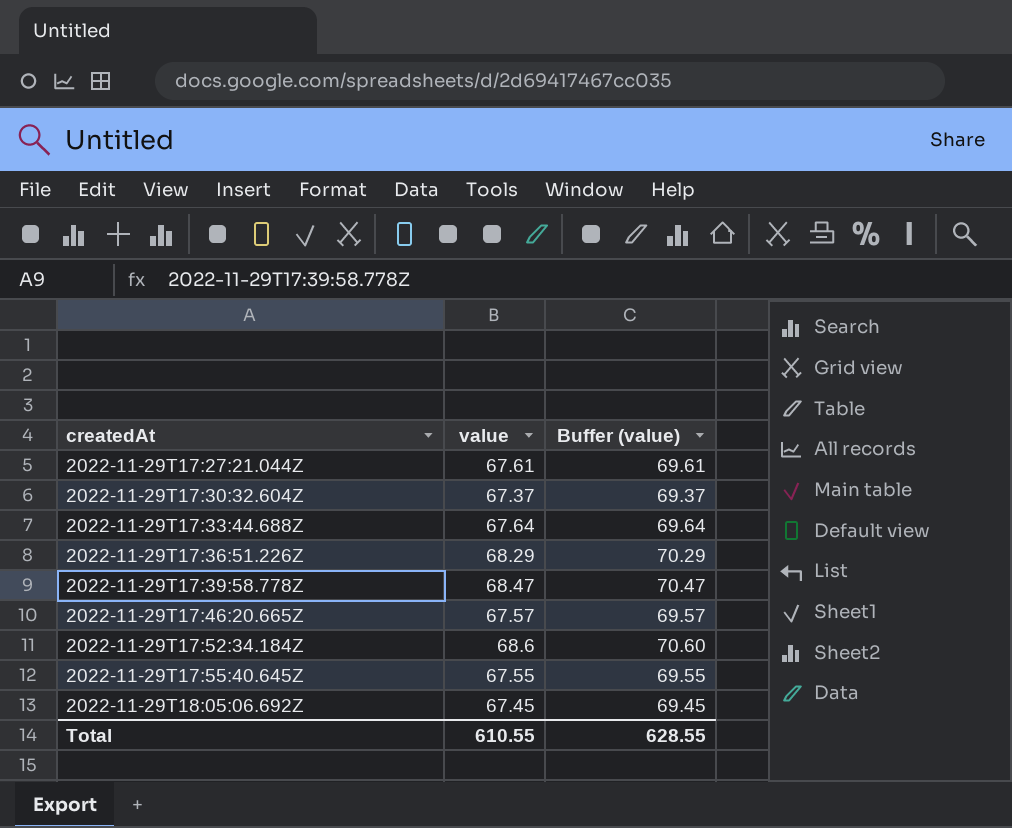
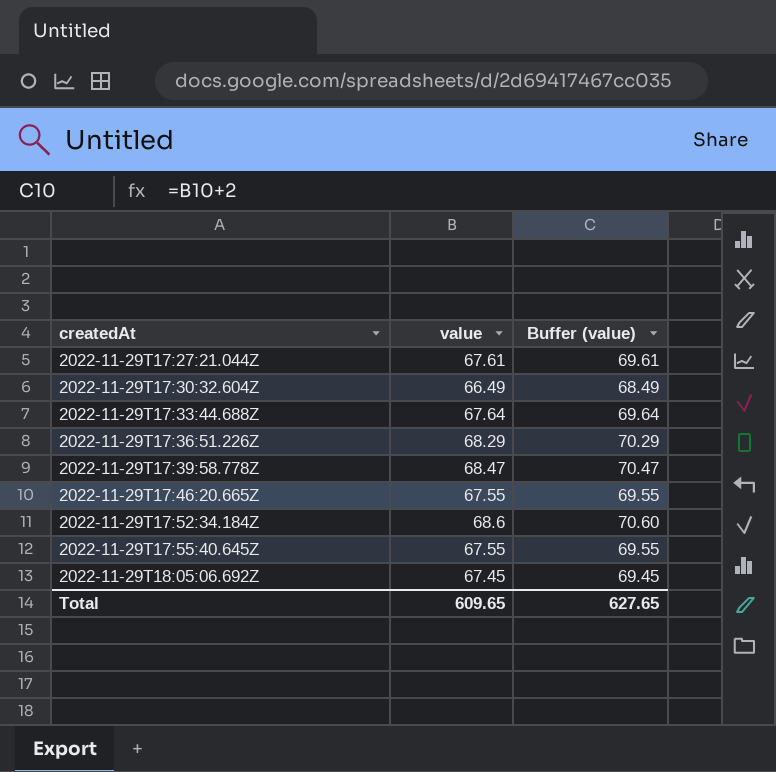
2022-11-29T17:30:32.604Z | value: 67.37 -> 66.49
2022-11-29T17:30:32.604Z | Buffer (value): 69.37 -> 68.49
2022-11-29T17:46:20.665Z | value: 67.57 -> 67.55
2022-11-29T17:46:20.665Z | Buffer (value): 69.57 -> 69.55
Total | value: 610.55 -> 609.65
Total | Buffer (value): 628.55 -> 627.65

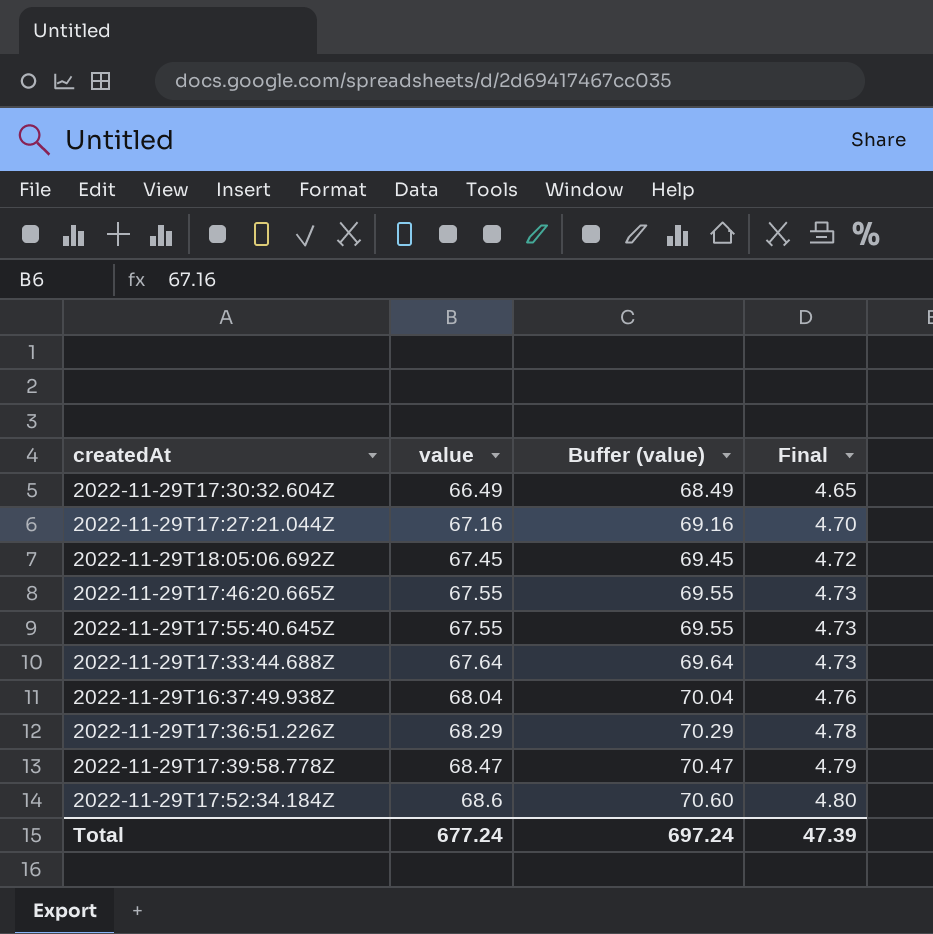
row order: createdAt ascending -> value ascending
column Final | formula: none -> [value] * 0.07
2022-11-29T17:27:21.044Z | value: 67.61 -> 67.16
2022-11-29T17:27:21.044Z | Buffer (value): 69.61 -> 69.16
row 2022-11-29T16:37:49.938Z: none -> 68.04 | 70.04 | 4.76
Total | value: 609.65 -> 677.24
Total | Buffer (value): 627.65 -> 697.24

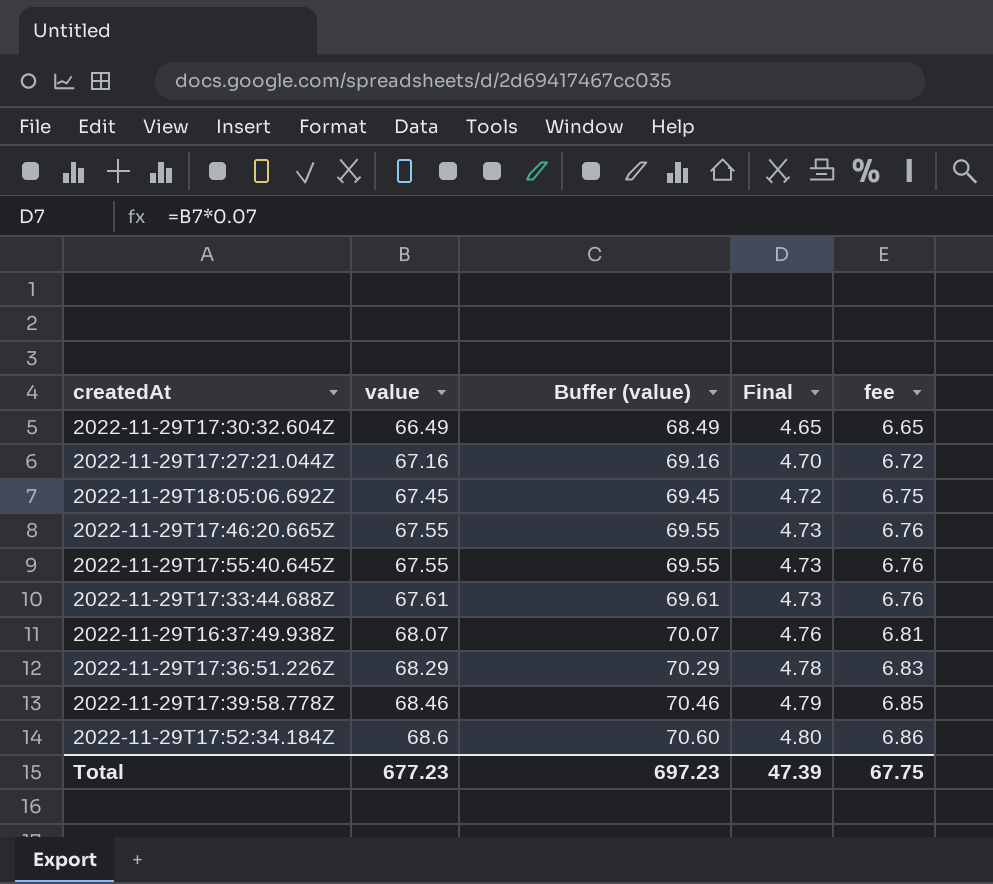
column fee | formula: none -> [value] * 0.1
2022-11-29T17:33:44.688Z | value: 67.64 -> 67.61
2022-11-29T17:33:44.688Z | Buffer (value): 69.64 -> 69.61
2022-11-29T16:37:49.938Z | value: 68.04 -> 68.07
2022-11-29T16:37:49.938Z | Buffer (value): 70.04 -> 70.07
2022-11-29T17:39:58.778Z | value: 68.47 -> 68.46
2022-11-29T17:39:58.778Z | Buffer (value): 70.47 -> 70.46
Total | value: 677.24 -> 677.23
Total | Buffer (value): 697.24 -> 697.23

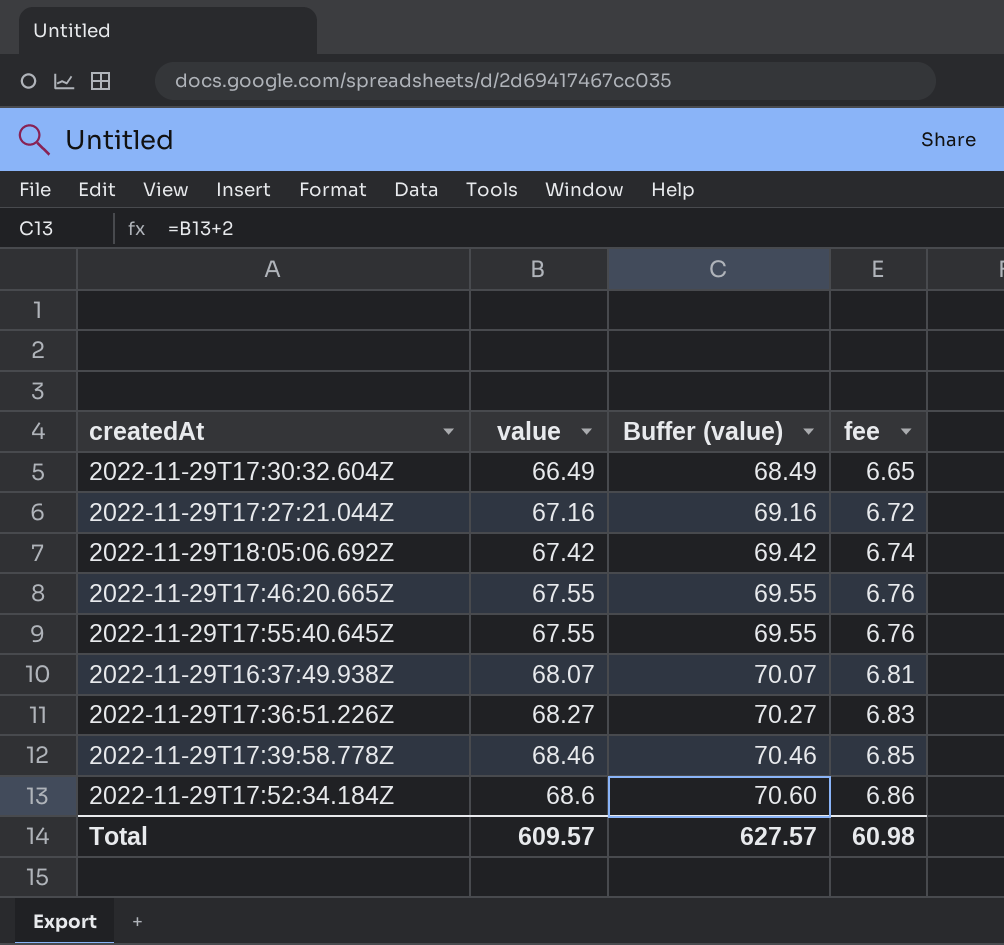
column Final | formula: [value] * 0.07 -> none
row 2022-11-29T17:33:44.688Z: 67.61 | 69.61 | 4.73 | 6.76 -> none
2022-11-29T18:05:06.692Z | value: 67.45 -> 67.42
2022-11-29T18:05:06.692Z | Buffer (value): 69.45 -> 69.42
2022-11-29T18:05:06.692Z | fee: 6.75 -> 6.74
2022-11-29T17:36:51.226Z | value: 68.29 -> 68.27
2022-11-29T17:36:51.226Z | Buffer (value): 70.29 -> 70.27
Total | value: 677.23 -> 609.57
Total | Buffer (value): 697.23 -> 627.57
Total | fee: 67.75 -> 60.98

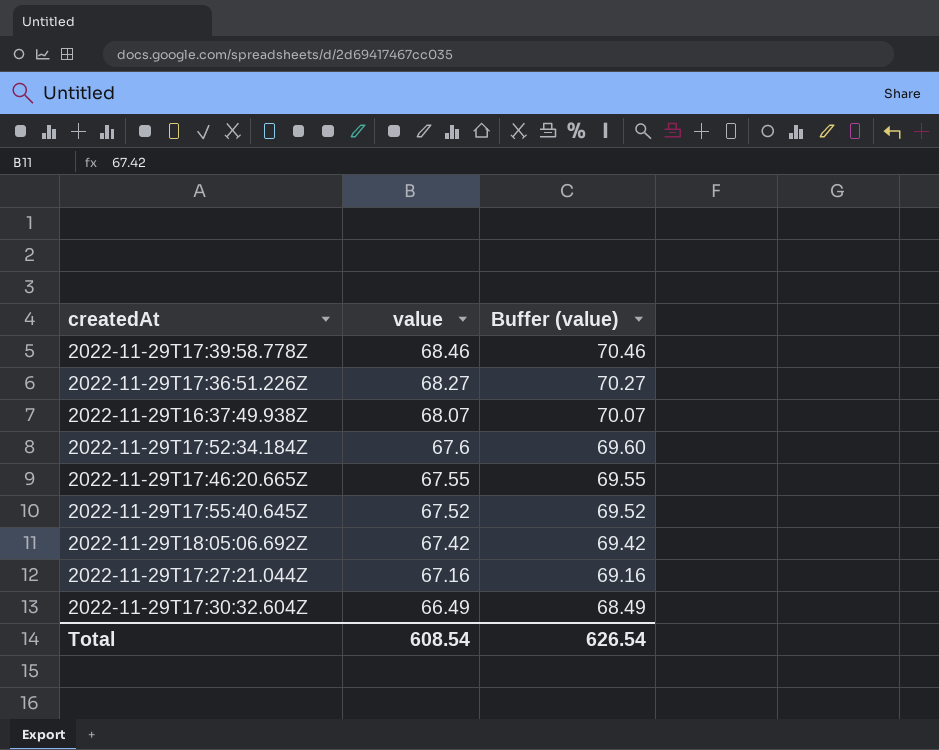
row order: value ascending -> value descending
column fee | formula: [value] * 0.1 -> none
2022-11-29T17:52:34.184Z | value: 68.6 -> 67.6
2022-11-29T17:52:34.184Z | Buffer (value): 70.60 -> 69.60
2022-11-29T17:55:40.645Z | value: 67.55 -> 67.52
2022-11-29T17:55:40.645Z | Buffer (value): 69.55 -> 69.52
Total | value: 609.57 -> 608.54
Total | Buffer (value): 627.57 -> 626.54

